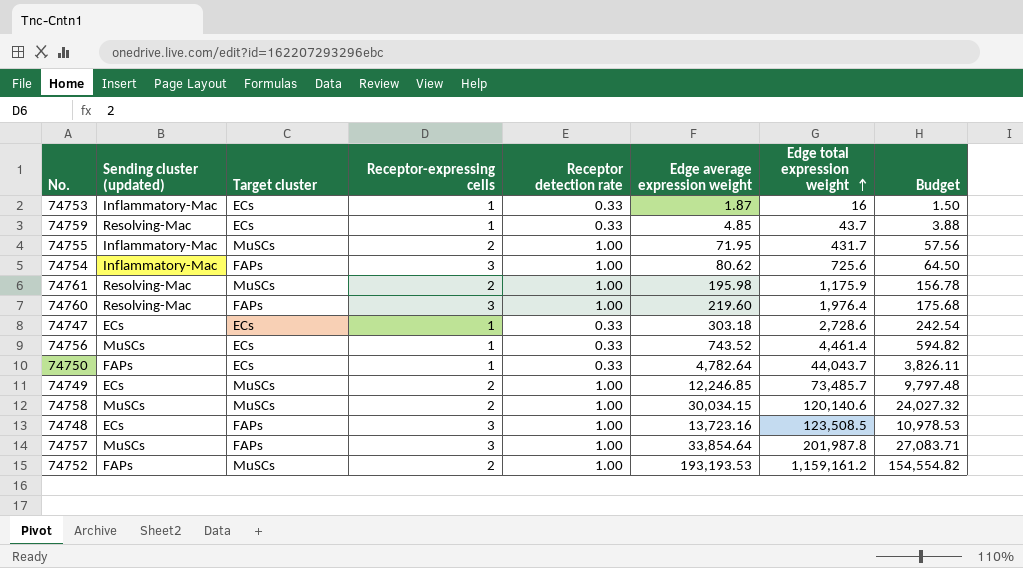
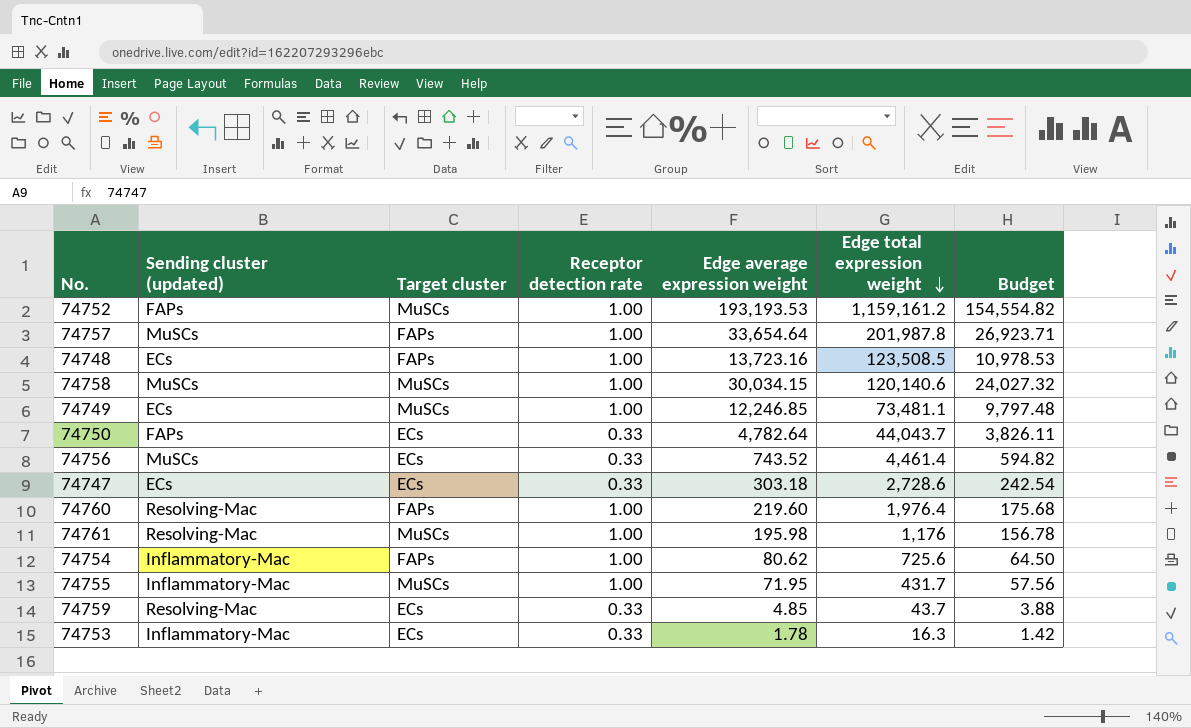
row order: Edge total expression weight ascending -> Edge total expression weight descending
column Receptor-expressing cells | position: 4 -> none
74757 | Edge average expression weight: 33,854.64 -> 33,654.64
74757 | Budget: 27,083.71 -> 26,923.71
74749 | Edge total expression weight: 73,485.7 -> 73,481.1
74761 | Edge total expression weight: 1,175.9 -> 1,176
74753 | Edge average expression weight: 1.87 -> 1.78
74753 | Edge total expression weight: 16 -> 16.3
74753 | Budget: 1.50 -> 1.42

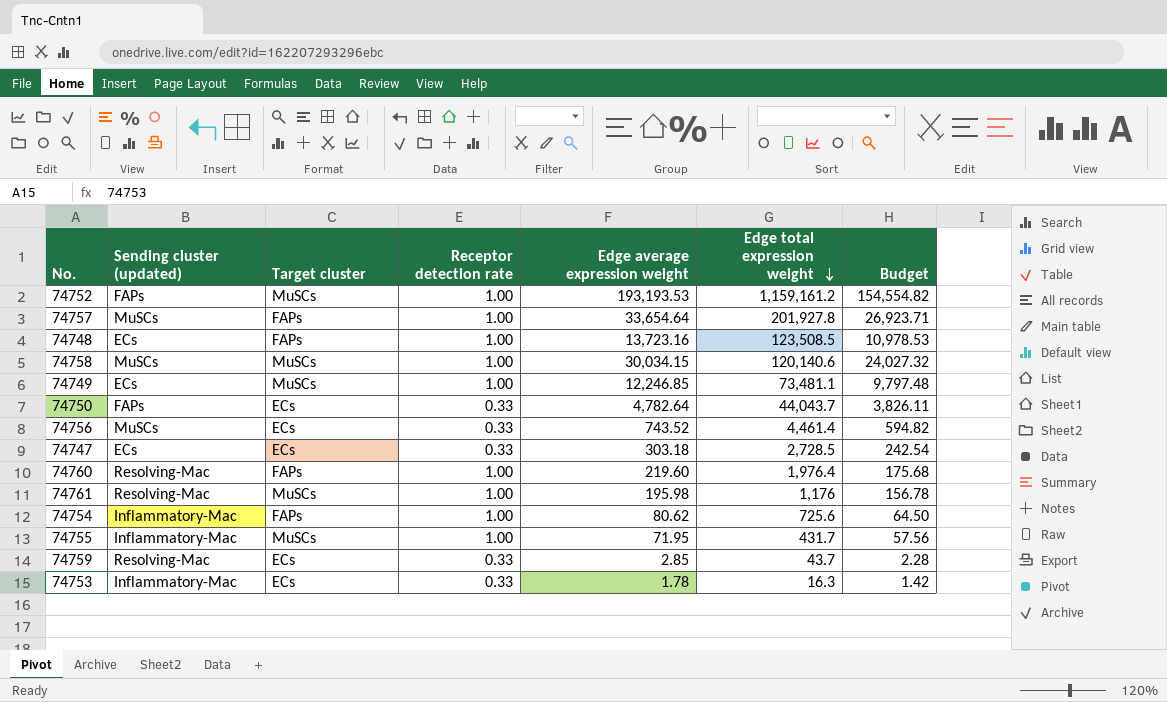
74757 | Edge total expression weight: 201,987.8 -> 201,927.8
74747 | Edge total expression weight: 2,728.6 -> 2,728.5
74759 | Edge average expression weight: 4.85 -> 2.85
74759 | Budget: 3.88 -> 2.28

